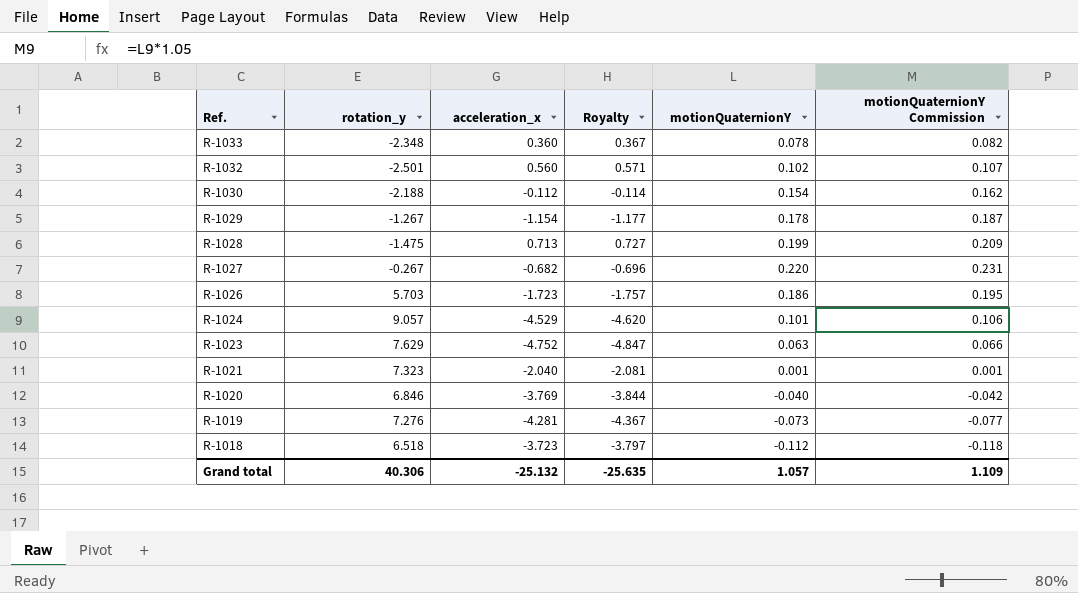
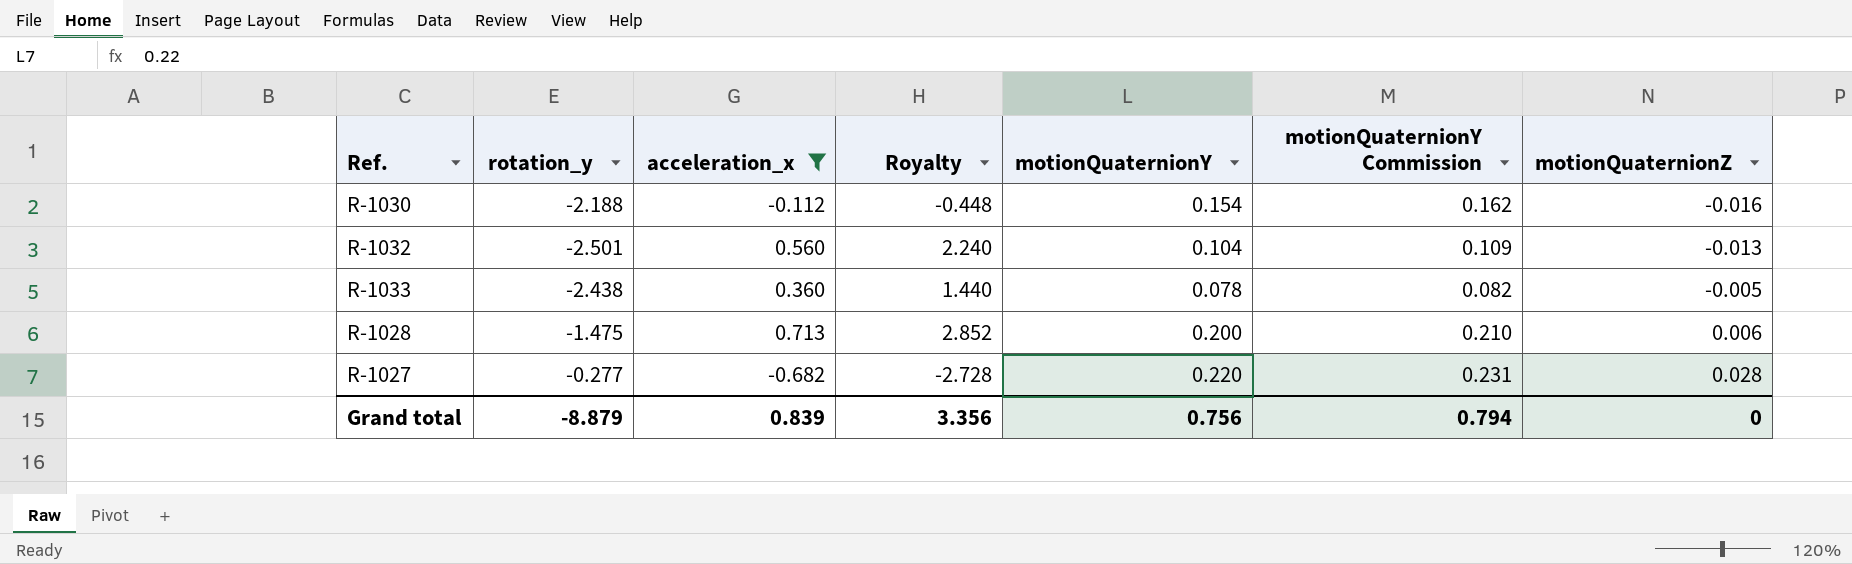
filter: none -> acceleration_x >= -0.682
row order: Ref. descending -> motionQuaternionZ ascending
column Royalty | formula: [acceleration_x] * 1.02 -> [acceleration_x] * 4
column motionQuaternionZ | position: none -> 7
R-1032 | motionQuaternionY: 0.102 -> 0.104
R-1032 | motionQuaternionY Commission: 0.107 -> 0.109
R-1033 | rotation_y: -2.348 -> -2.438
R-1028 | motionQuaternionY: 0.199 -> 0.200
R-1028 | motionQuaternionY Commission: 0.209 -> 0.210
R-1027 | rotation_y: -0.267 -> -0.277
Grand total | rotation_y: 40.306 -> -8.879
Grand total | acceleration_x: -25.132 -> 0.839
Grand total | Royalty: -25.635 -> 3.356
Grand total | motionQuaternionY: 1.057 -> 0.756
Grand total | motionQuaternionY Commission: 1.109 -> 0.794

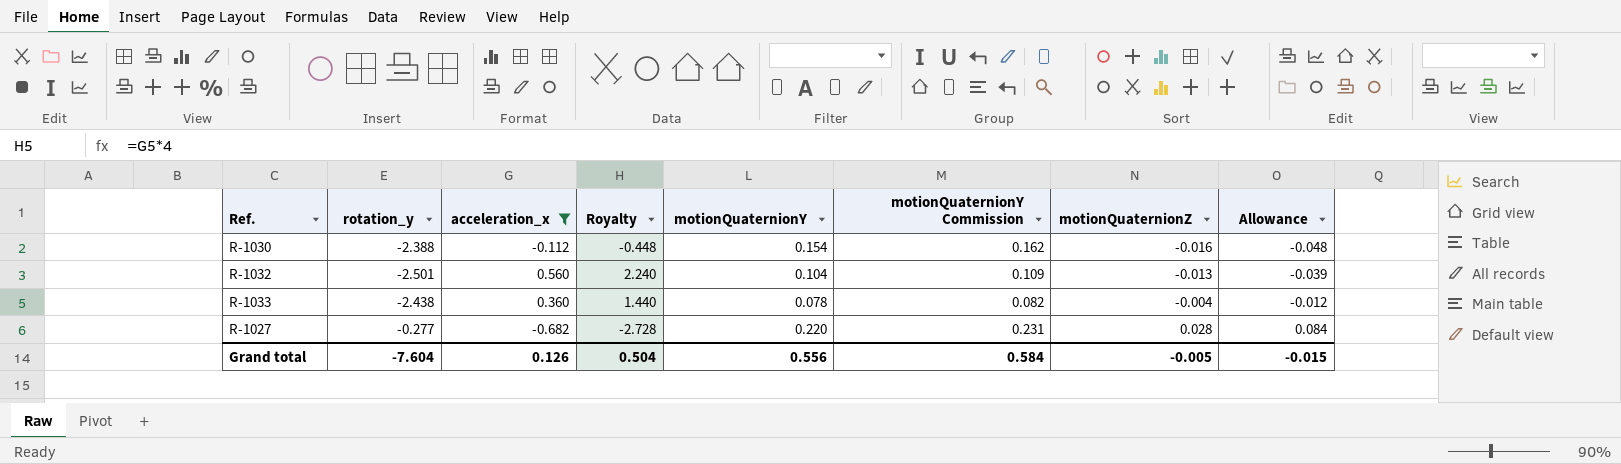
column Allowance | formula: none -> [motionQuaternionZ] * 3
row R-1028: -1.475 | 0.713 | 2.852 | 0.200 | 0.210 | 0.006 -> none
R-1030 | rotation_y: -2.188 -> -2.388
R-1033 | motionQuaternionZ: -0.005 -> -0.004
Grand total | rotation_y: -8.879 -> -7.604
Grand total | acceleration_x: 0.839 -> 0.126
Grand total | Royalty: 3.356 -> 0.504
Grand total | motionQuaternionY: 0.756 -> 0.556
Grand total | motionQuaternionY Commission: 0.794 -> 0.584
Grand total | motionQuaternionZ: 0 -> -0.005

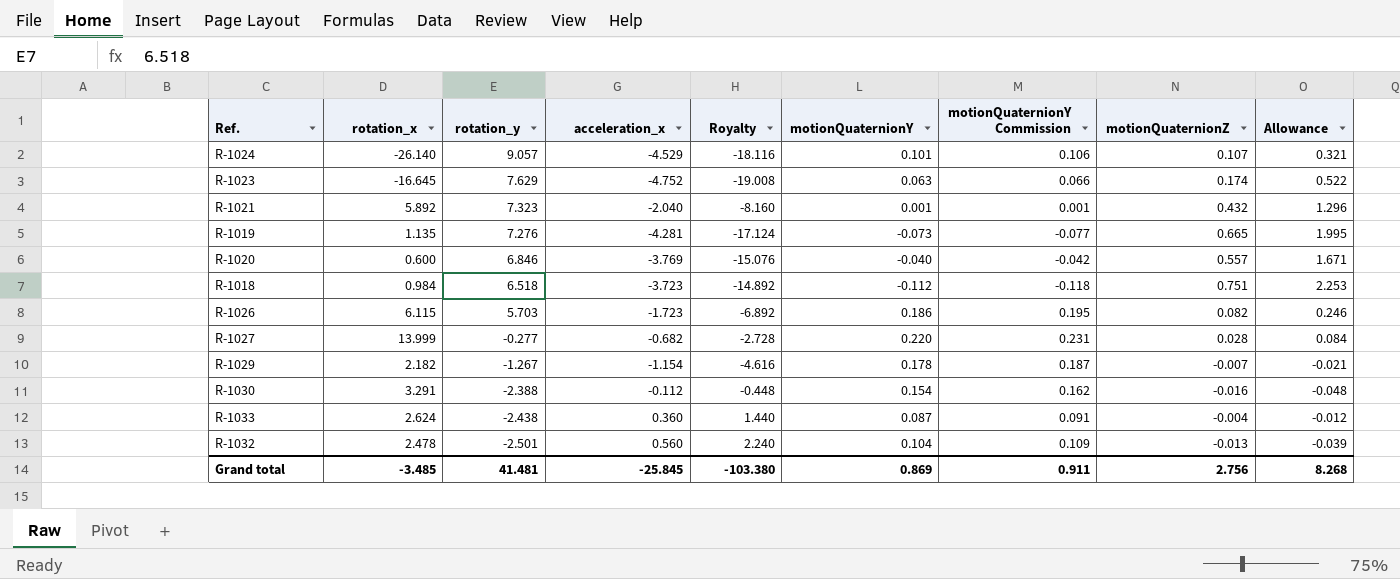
filter: acceleration_x >= -0.682 -> none
row order: motionQuaternionZ ascending -> rotation_y descending
column rotation_x | position: none -> 2
R-1033 | motionQuaternionY: 0.078 -> 0.087
R-1033 | motionQuaternionY Commission: 0.082 -> 0.091
Grand total | rotation_y: -7.604 -> 41.481
Grand total | acceleration_x: 0.126 -> -25.845
Grand total | Royalty: 0.504 -> -103.380
Grand total | motionQuaternionY: 0.556 -> 0.869
Grand total | motionQuaternionY Commission: 0.584 -> 0.911
Grand total | motionQuaternionZ: -0.005 -> 2.756
Grand total | Allowance: -0.015 -> 8.268

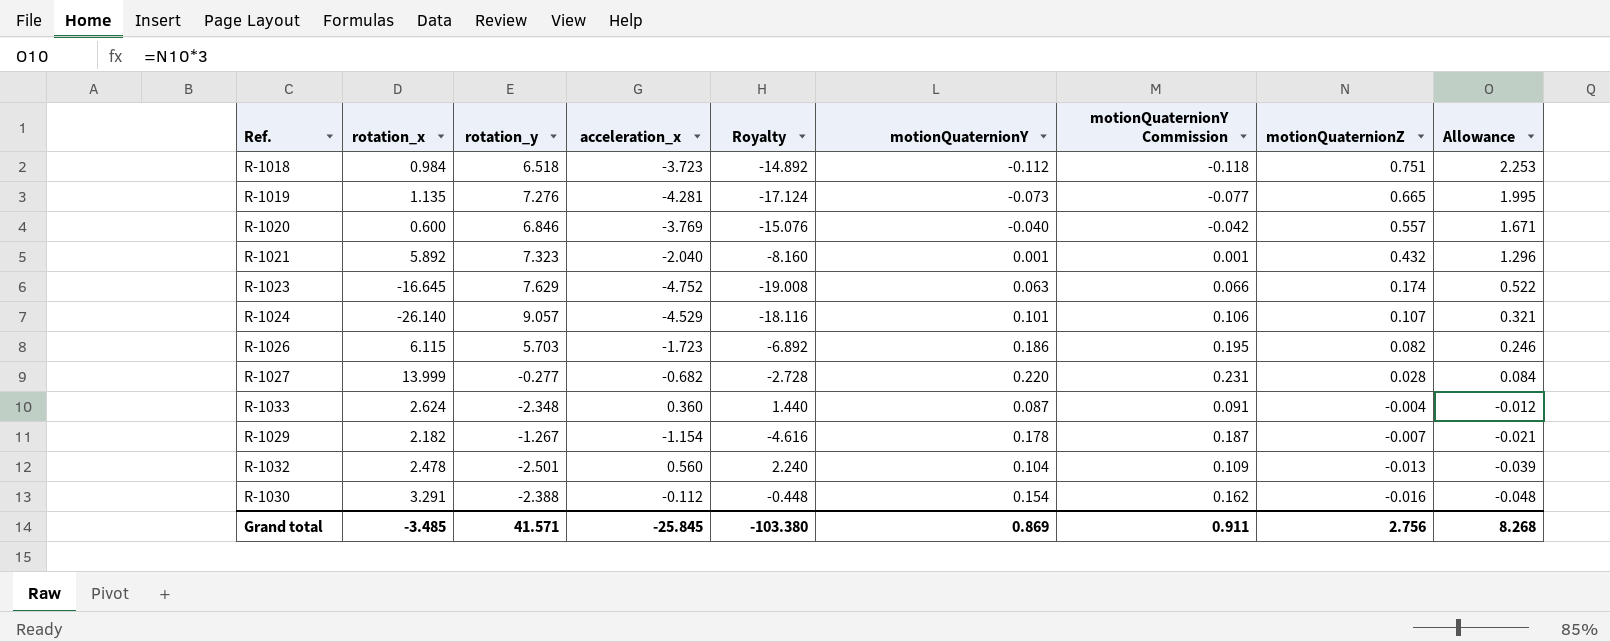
row order: rotation_y descending -> motionQuaternionZ descending
R-1033 | rotation_y: -2.438 -> -2.348
Grand total | rotation_y: 41.481 -> 41.571

